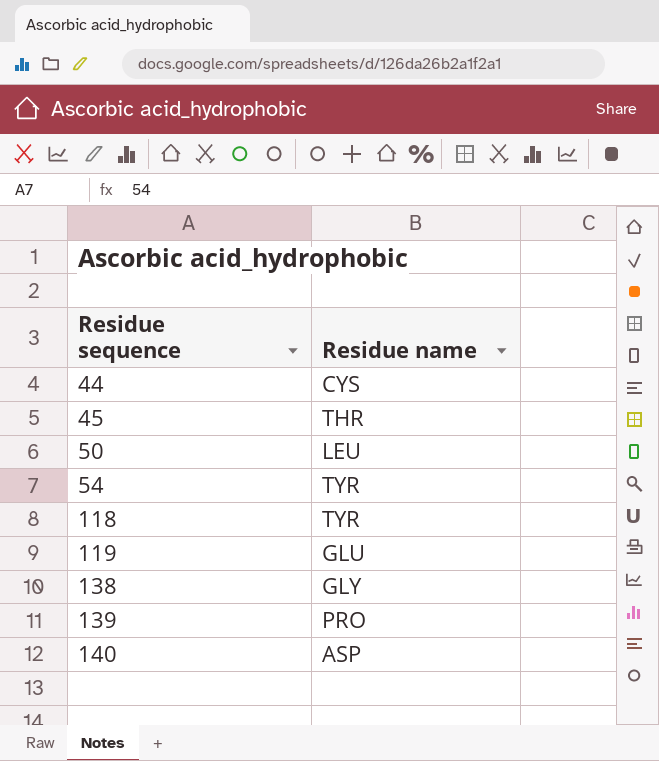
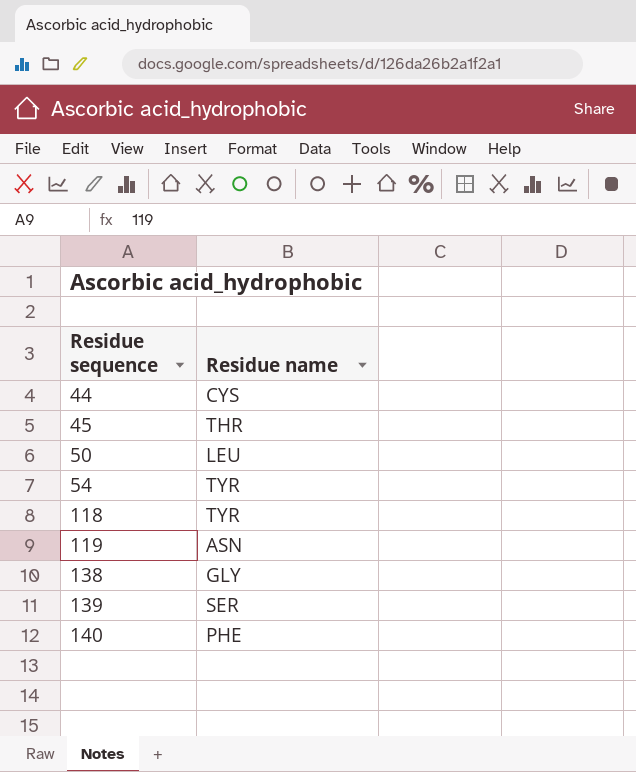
119 | Residue name: GLU -> ASN
139 | Residue name: PRO -> SER
140 | Residue name: ASP -> PHE

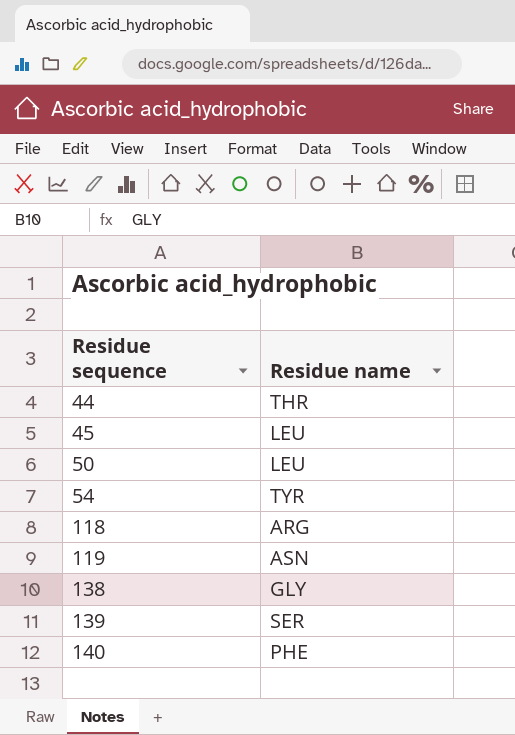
44 | Residue name: CYS -> THR
45 | Residue name: THR -> LEU
118 | Residue name: TYR -> ARG

